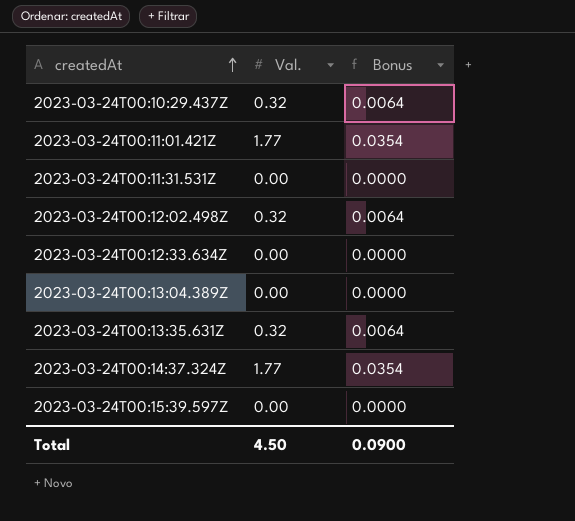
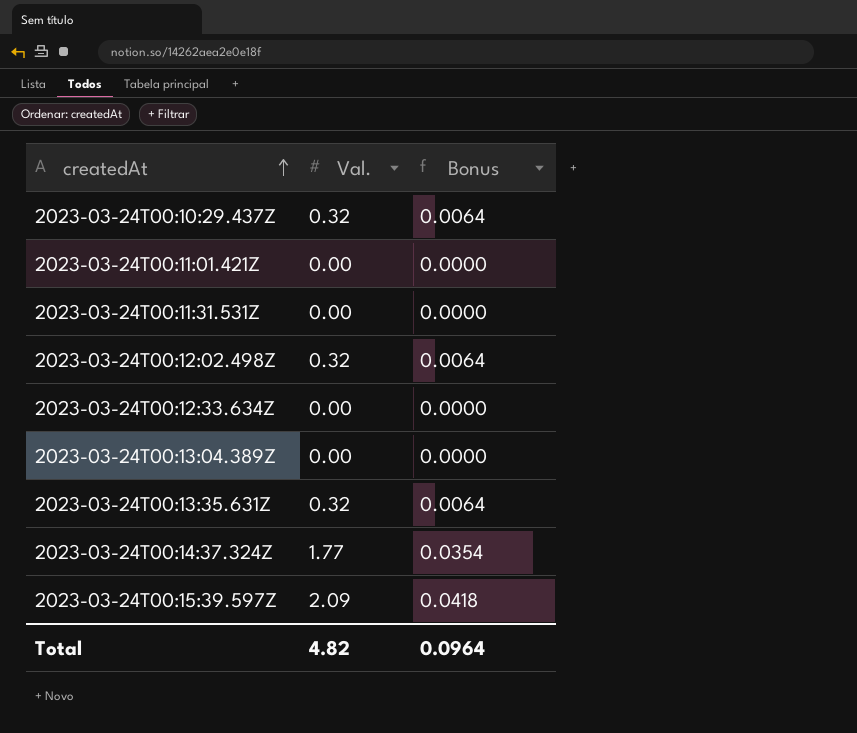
2023-03-24T00:11:01.421Z | Val.: 1.77 -> 0.00
2023-03-24T00:11:01.421Z | Bonus: 0.0354 -> 0.0000
2023-03-24T00:15:39.597Z | Val.: 0.00 -> 2.09
2023-03-24T00:15:39.597Z | Bonus: 0.0000 -> 0.0418
Total | Val.: 4.50 -> 4.82
Total | Bonus: 0.0900 -> 0.0964

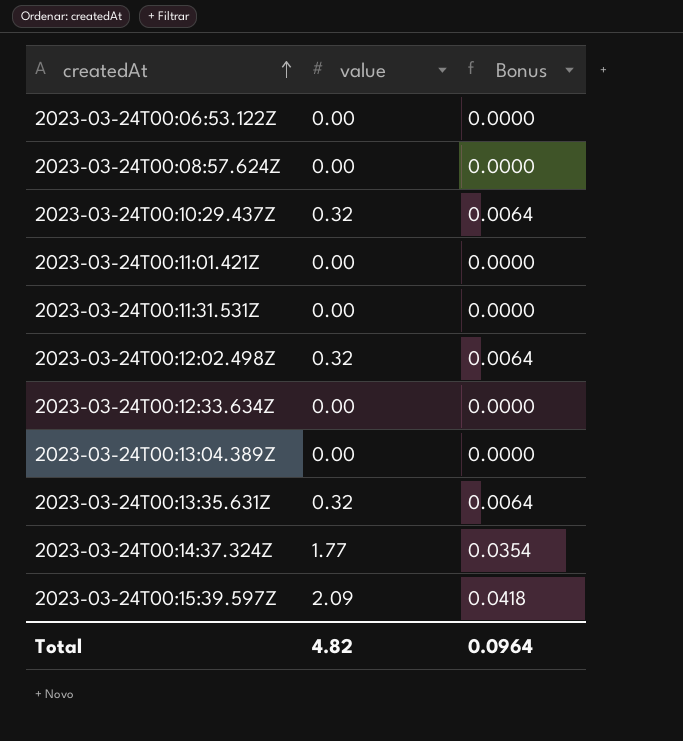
column name: Val. -> value
row 2023-03-24T00:06:53.122Z: none -> 0.00 | 0.0000
row 2023-03-24T00:08:57.624Z: none -> 0.00 | 0.0000

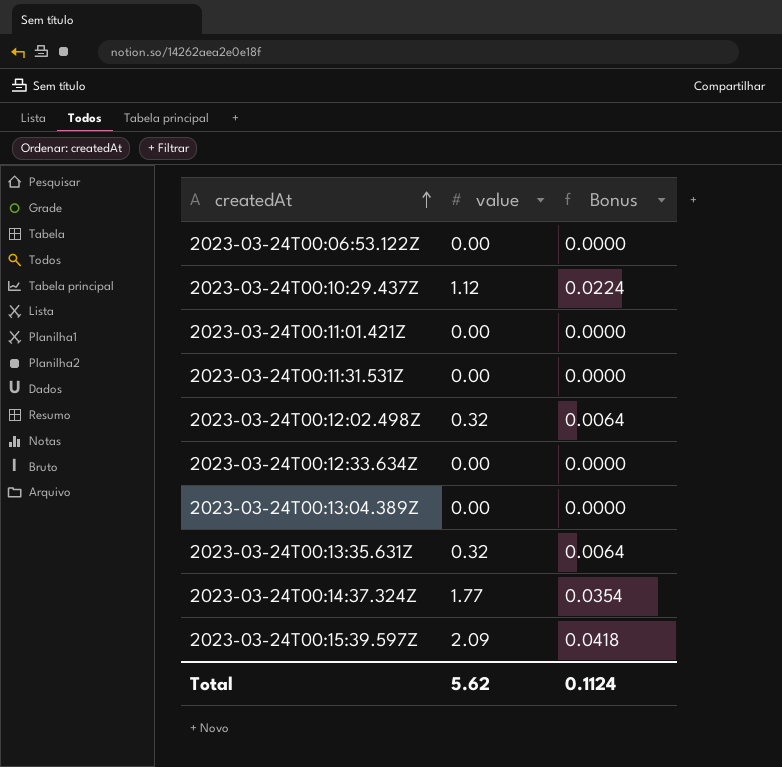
row 2023-03-24T00:08:57.624Z: 0.00 | 0.0000 -> none
2023-03-24T00:10:29.437Z | value: 0.32 -> 1.12
2023-03-24T00:10:29.437Z | Bonus: 0.0064 -> 0.0224
Total | value: 4.82 -> 5.62
Total | Bonus: 0.0964 -> 0.1124

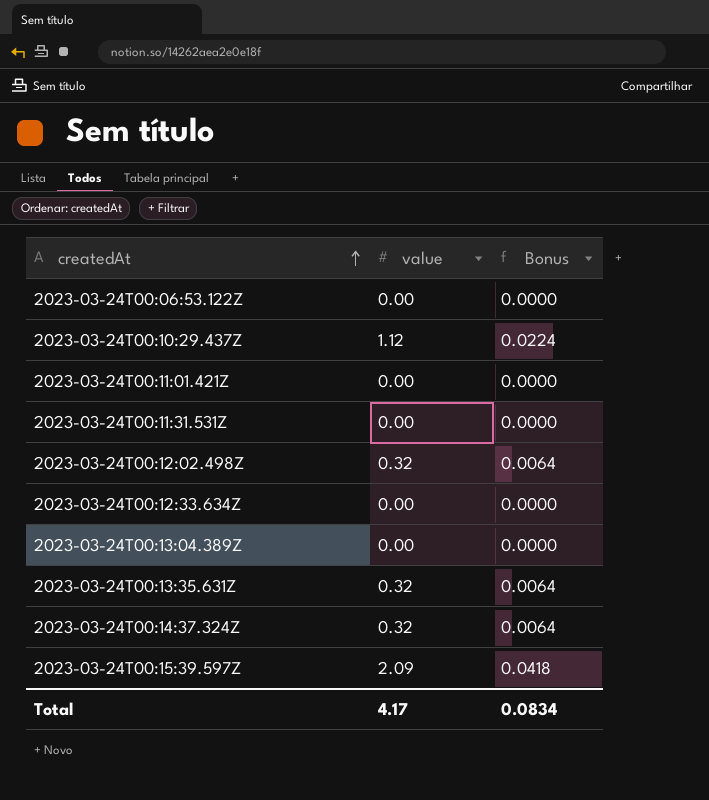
2023-03-24T00:14:37.324Z | value: 1.77 -> 0.32
2023-03-24T00:14:37.324Z | Bonus: 0.0354 -> 0.0064
Total | value: 5.62 -> 4.17
Total | Bonus: 0.1124 -> 0.0834

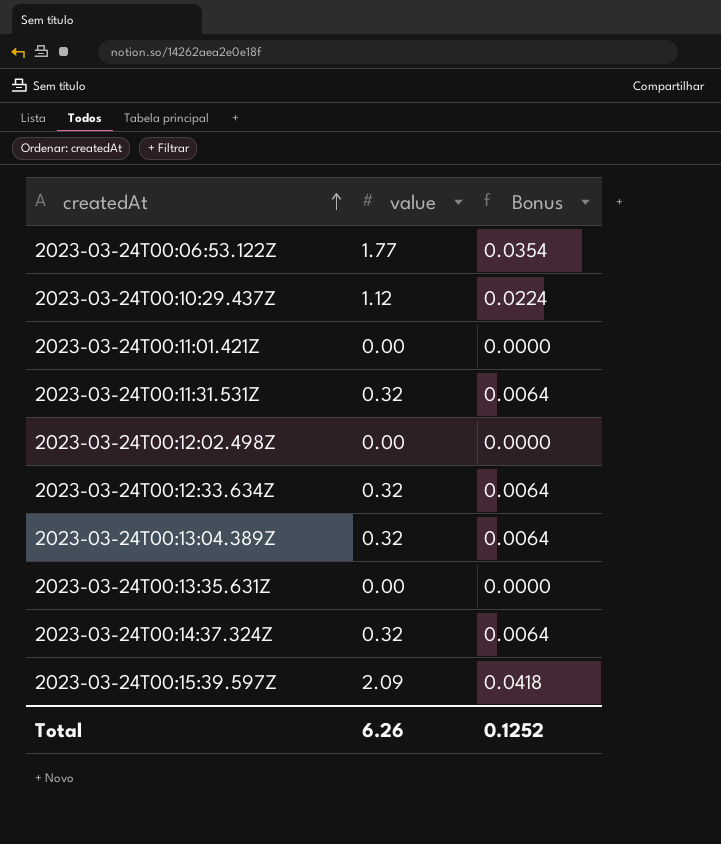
2023-03-24T00:06:53.122Z | value: 0.00 -> 1.77
2023-03-24T00:06:53.122Z | Bonus: 0.0000 -> 0.0354
2023-03-24T00:11:31.531Z | value: 0.00 -> 0.32
2023-03-24T00:11:31.531Z | Bonus: 0.0000 -> 0.0064
2023-03-24T00:12:02.498Z | value: 0.32 -> 0.00
2023-03-24T00:12:02.498Z | Bonus: 0.0064 -> 0.0000
2023-03-24T00:12:33.634Z | value: 0.00 -> 0.32
2023-03-24T00:12:33.634Z | Bonus: 0.0000 -> 0.0064
2023-03-24T00:13:04.389Z | value: 0.00 -> 0.32
2023-03-24T00:13:04.389Z | Bonus: 0.0000 -> 0.0064
2023-03-24T00:13:35.631Z | value: 0.32 -> 0.00
2023-03-24T00:13:35.631Z | Bonus: 0.0064 -> 0.0000
Total | value: 4.17 -> 6.26
Total | Bonus: 0.0834 -> 0.1252

